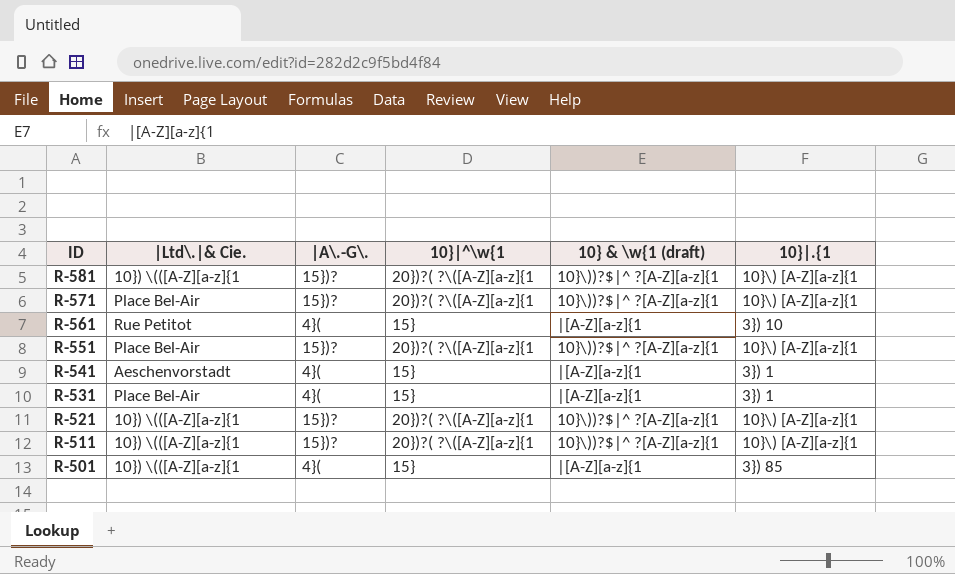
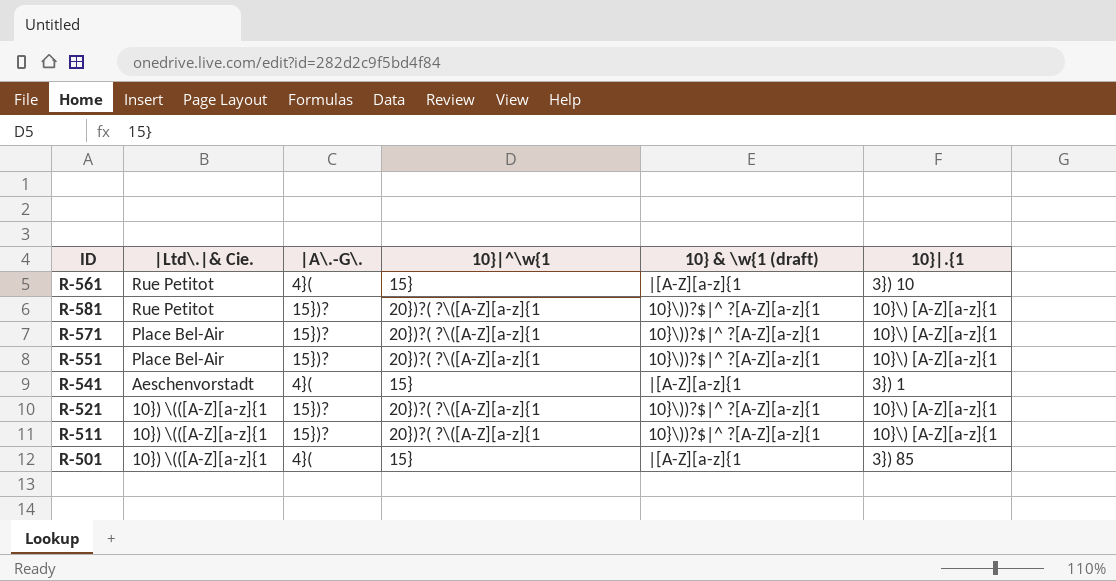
row order: ID descending -> |Ltd\.|& Cie. descending
row R-531: Place Bel-Air | 4}( | 15} | |[A-Z][a-z]{1 | 3}) 1 -> none
R-581 | |Ltd\.|& Cie.: 10}) \(([A-Z][a-z]{1 -> Rue Petitot

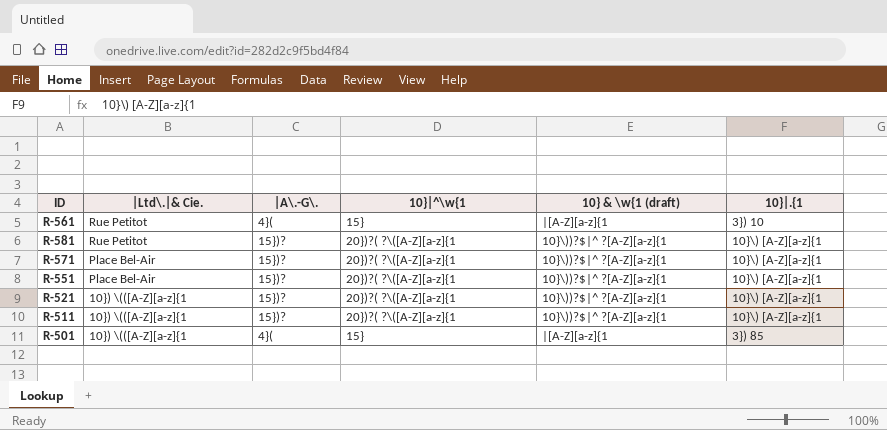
row R-541: Aeschenvorstadt | 4}( | 15} | |[A-Z][a-z]{1 | 3}) 1 -> none

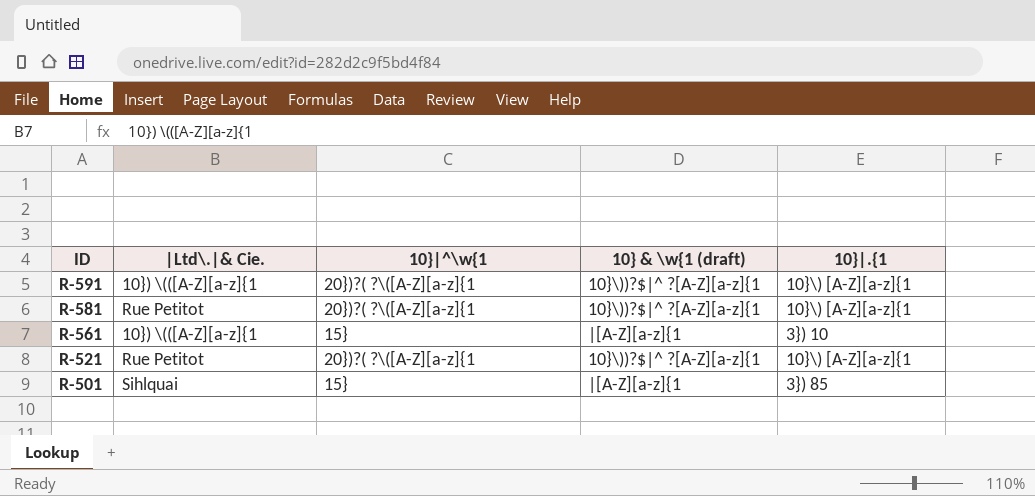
row order: |Ltd\.|& Cie. descending -> ID descending
column |A\.-G\. | position: 3 -> none
row R-571: Place Bel-Air | 15})? | 20})?( ?\([A-Z][a-z]{1 | 10}\))?$|^ ?[A-Z][a-z]{1 | 10}\) [A-Z][a-z]{1 -> none
row R-551: Place Bel-Air | 15})? | 20})?( ?\([A-Z][a-z]{1 | 10}\))?$|^ ?[A-Z][a-z]{1 | 10}\) [A-Z][a-z]{1 -> none
row R-511: 10}) \(([A-Z][a-z]{1 | 15})? | 20})?( ?\([A-Z][a-z]{1 | 10}\))?$|^ ?[A-Z][a-z]{1 | 10}\) [A-Z][a-z]{1 -> none
row R-591: none -> 10}) \(([A-Z][a-z]{1 | 20})?( ?\([A-Z][a-z]{1 | 10}\))?$|^ ?[A-Z][a-z]{1 | 10}\) [A-Z][a-z]{1
R-561 | |Ltd\.|& Cie.: Rue Petitot -> 10}) \(([A-Z][a-z]{1
R-521 | |Ltd\.|& Cie.: 10}) \(([A-Z][a-z]{1 -> Rue Petitot
R-501 | |Ltd\.|& Cie.: 10}) \(([A-Z][a-z]{1 -> Sihlquai

